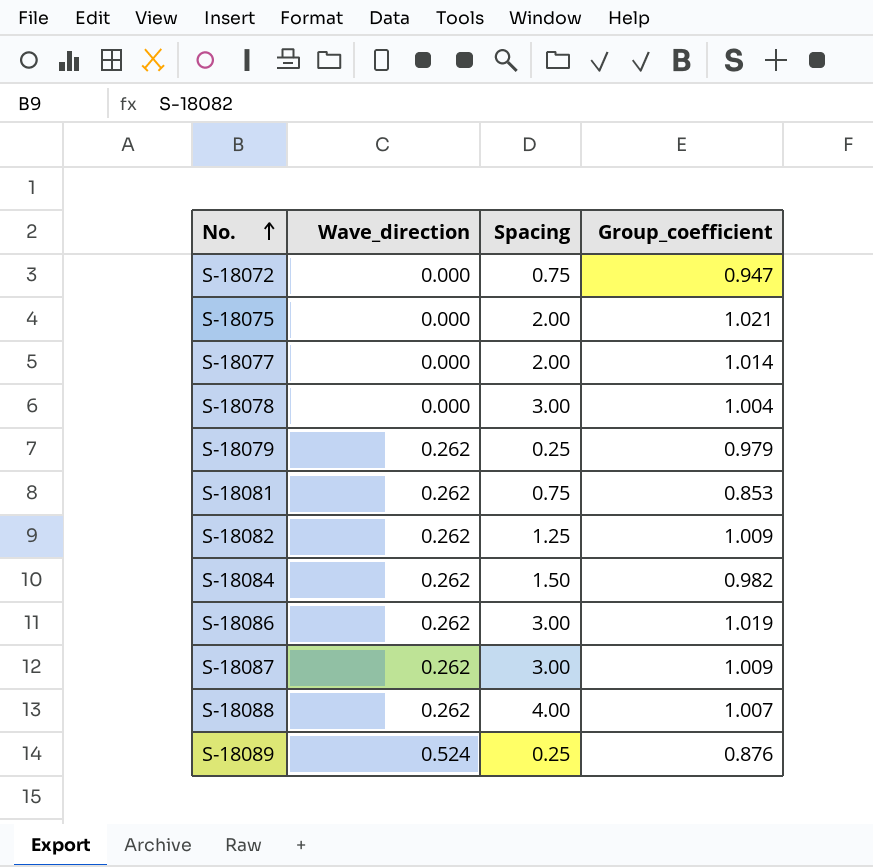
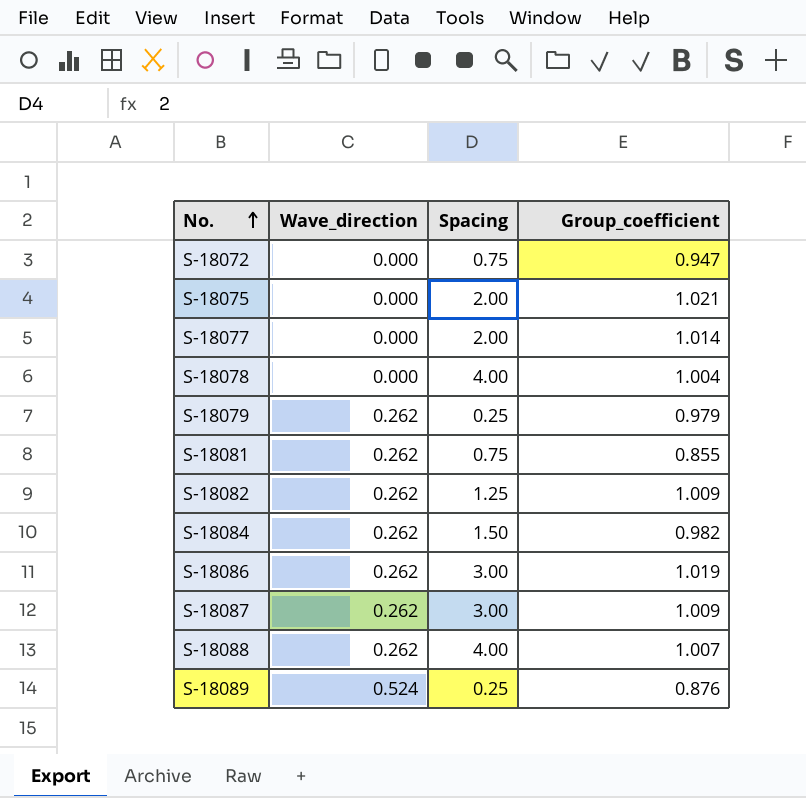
S-18078 | Spacing: 3.00 -> 4.00
S-18081 | Group_coefficient: 0.853 -> 0.855

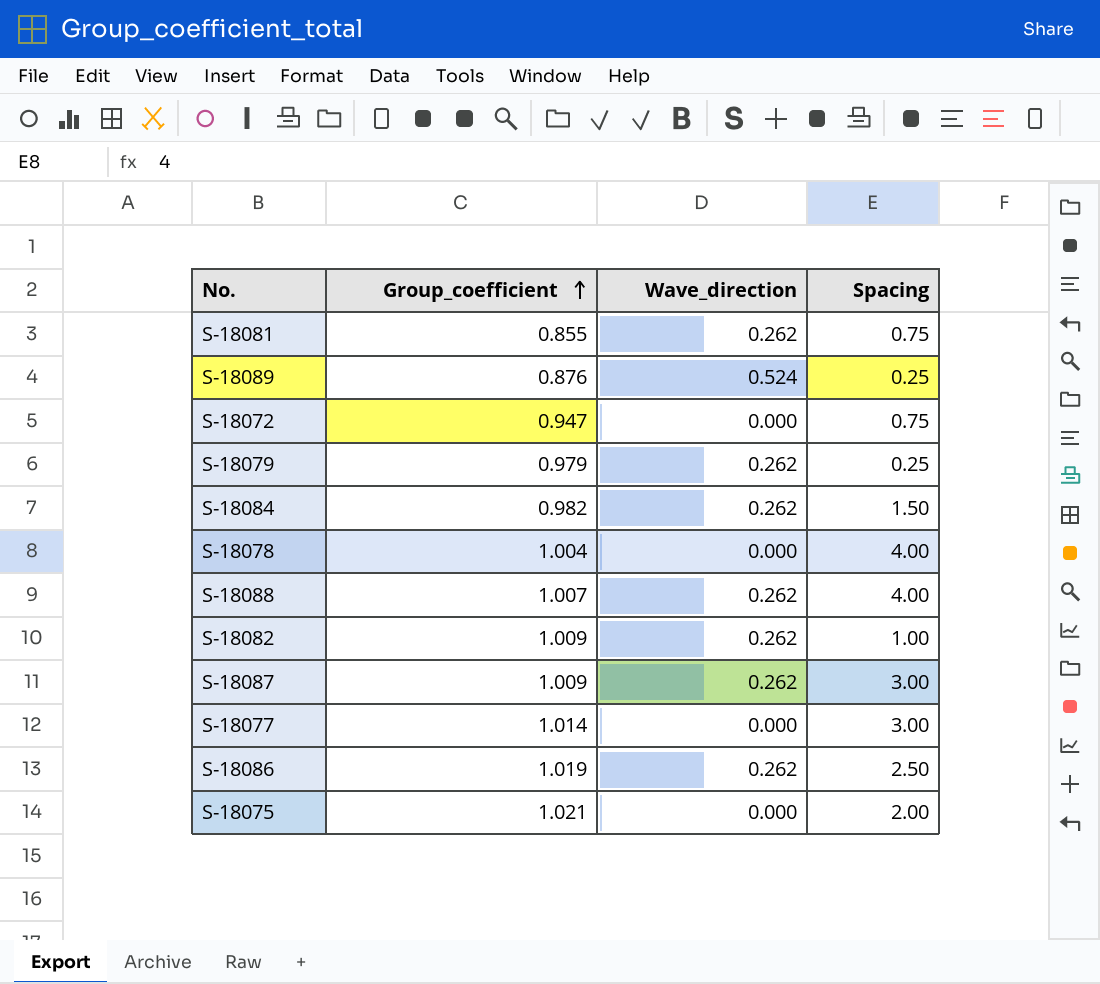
row order: No. ascending -> Group_coefficient ascending
column Group_coefficient | position: 4 -> 2
S-18082 | Spacing: 1.25 -> 1.00
S-18077 | Spacing: 2.00 -> 3.00
S-18086 | Spacing: 3.00 -> 2.50

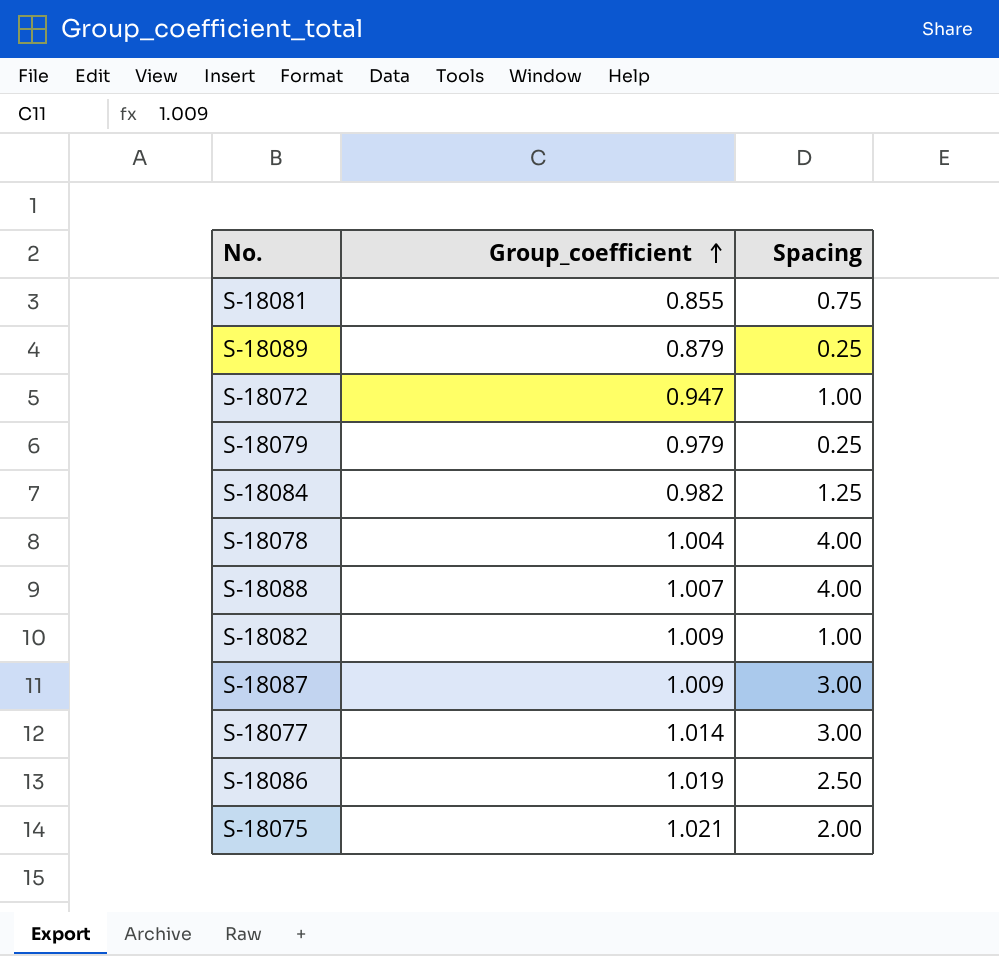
column Wave_direction | position: 3 -> none
S-18089 | Group_coefficient: 0.876 -> 0.879
S-18072 | Spacing: 0.75 -> 1.00
S-18084 | Spacing: 1.50 -> 1.25

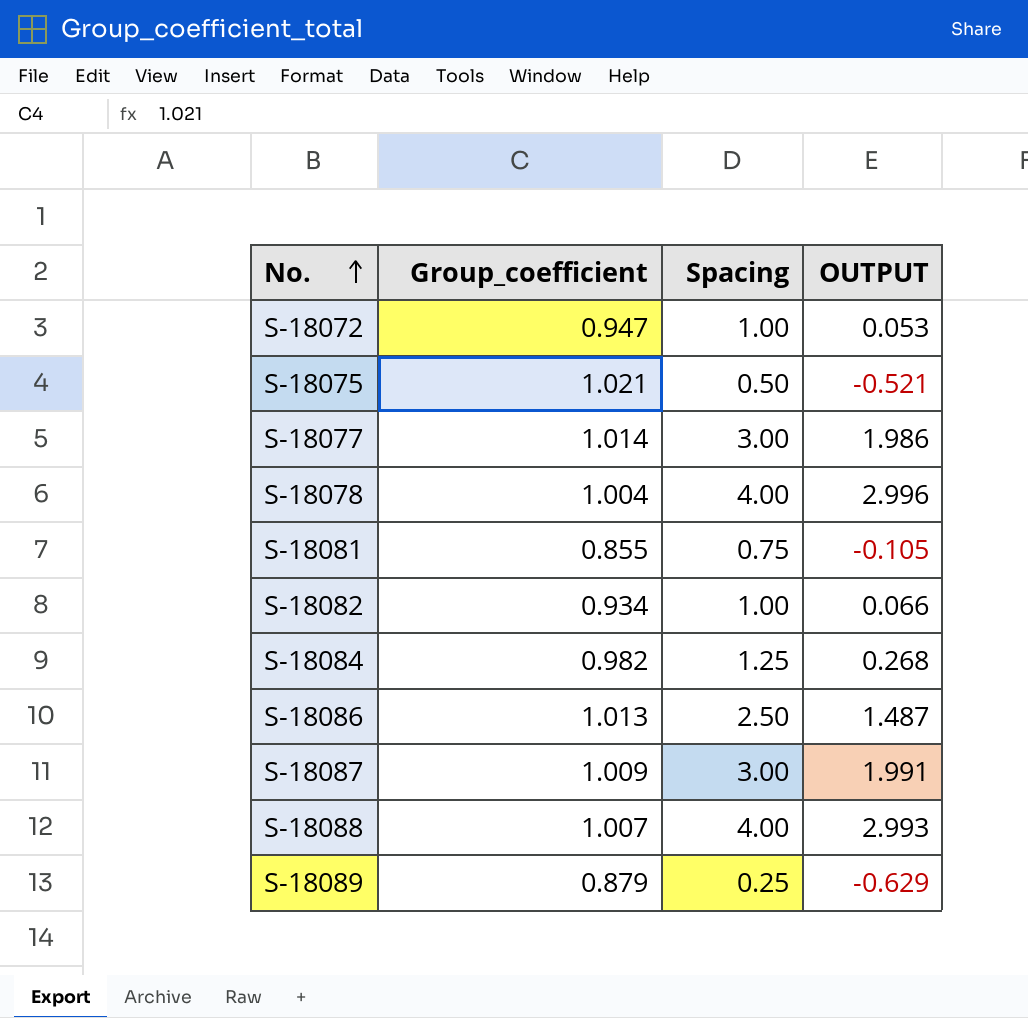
row order: Group_coefficient ascending -> No. ascending
column OUTPUT | formula: none -> [Spacing] - [Group_coefficient]
row S-18079: 0.979 | 0.25 -> none
S-18075 | Spacing: 2.00 -> 0.50
S-18082 | Group_coefficient: 1.009 -> 0.934
S-18086 | Group_coefficient: 1.019 -> 1.013

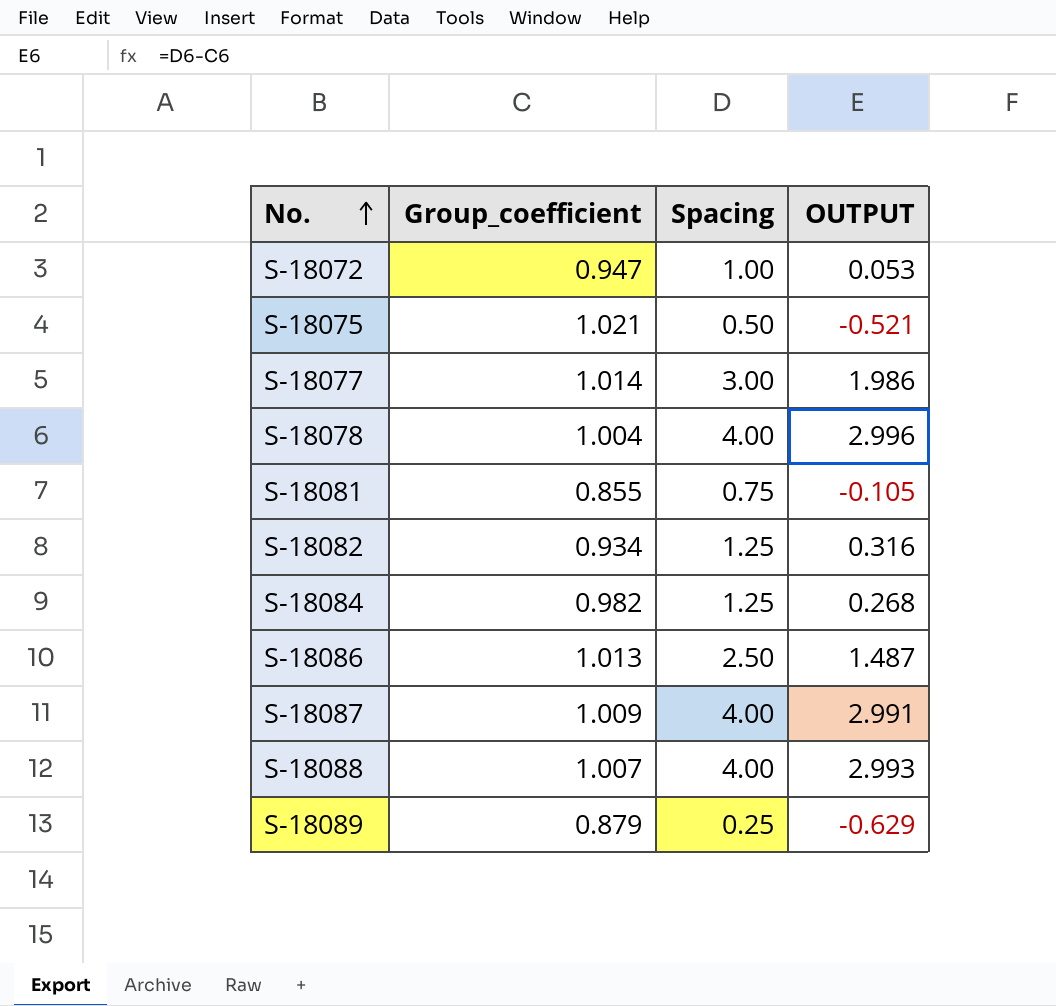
S-18082 | Spacing: 1.00 -> 1.25
S-18082 | OUTPUT: 0.066 -> 0.316
S-18087 | Spacing: 3.00 -> 4.00
S-18087 | OUTPUT: 1.991 -> 2.991

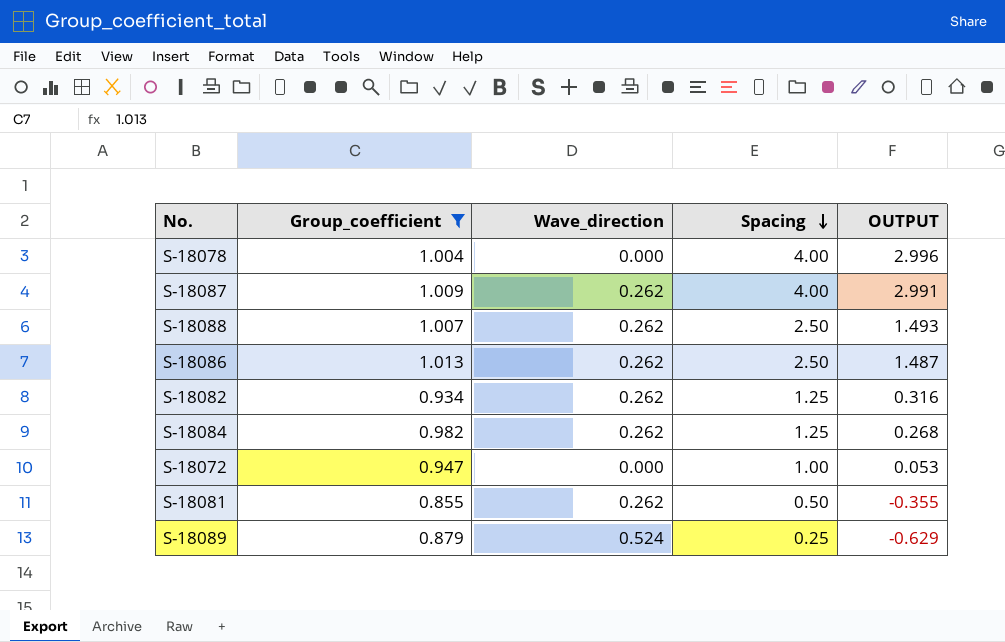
filter: none -> Group_coefficient <= 1.013
row order: No. ascending -> Spacing descending
column Wave_direction | position: none -> 3
S-18088 | Spacing: 4.00 -> 2.50
S-18088 | OUTPUT: 2.993 -> 1.493
S-18081 | Spacing: 0.75 -> 0.50
S-18081 | OUTPUT: -0.105 -> -0.355

